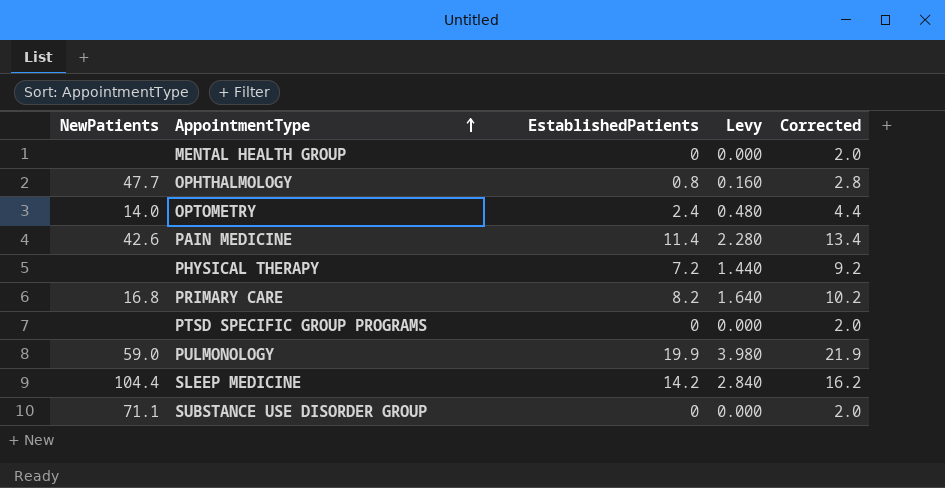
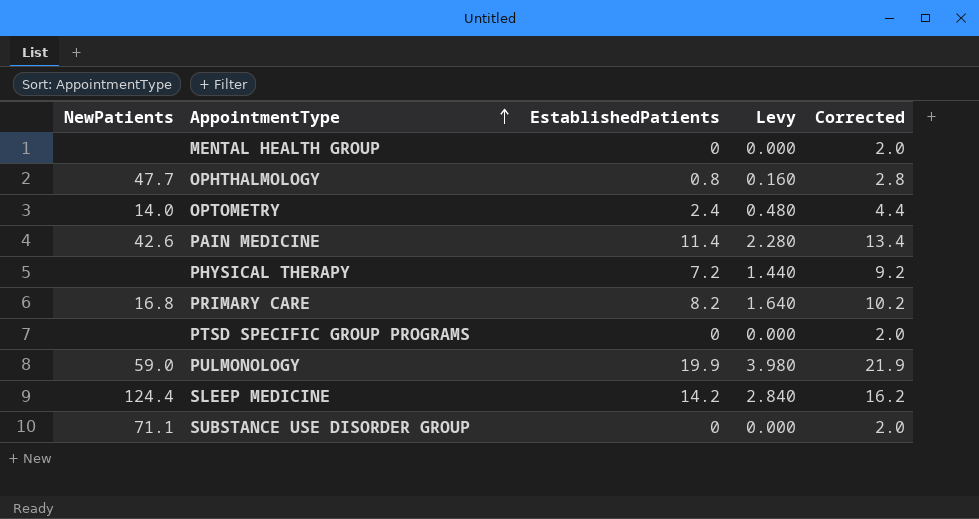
SLEEP MEDICINE | NewPatients: 104.4 -> 124.4

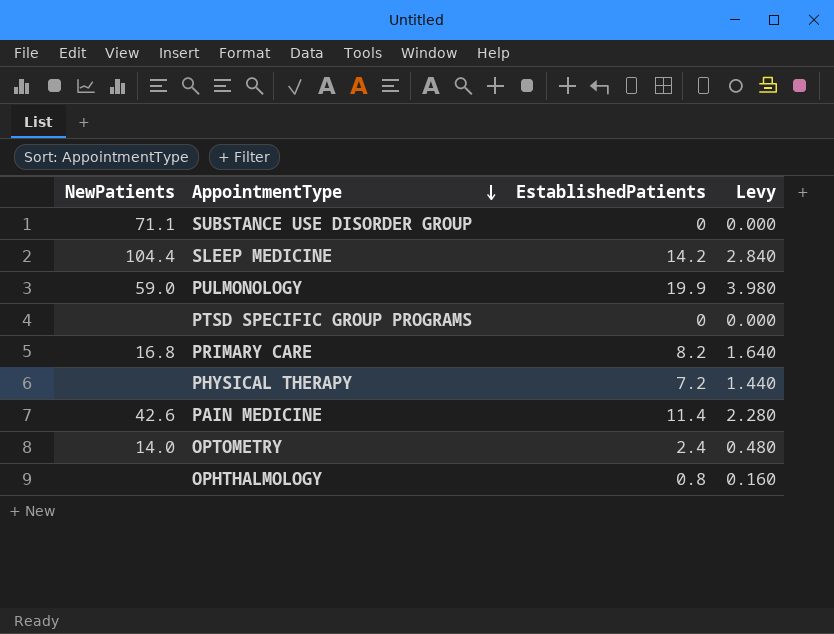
row order: AppointmentType ascending -> AppointmentType descending
column Corrected | formula: [EstablishedPatients] + 2 -> none
row MENTAL HEALTH GROUP: none | 0 | 0.000 | 2.0 -> none
SLEEP MEDICINE | NewPatients: 124.4 -> 104.4
OPHTHALMOLOGY | NewPatients: 47.7 -> none

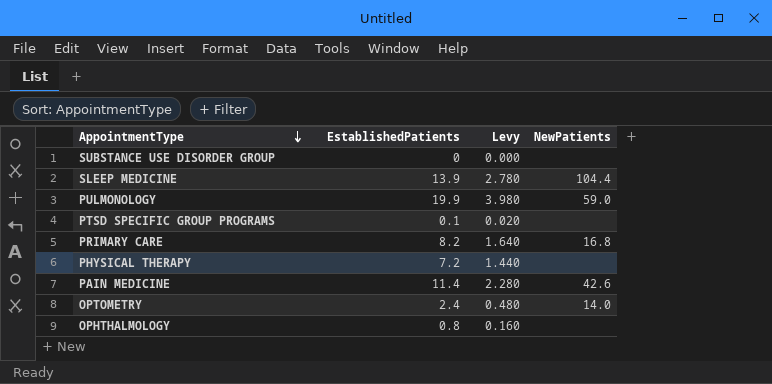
column NewPatients | position: 1 -> 4
SUBSTANCE USE DISORDER GROUP | NewPatients: 71.1 -> none
SLEEP MEDICINE | EstablishedPatients: 14.2 -> 13.9
SLEEP MEDICINE | Levy: 2.840 -> 2.780
PTSD SPECIFIC GROUP PROGRAMS | EstablishedPatients: 0 -> 0.1
PTSD SPECIFIC GROUP PROGRAMS | Levy: 0.000 -> 0.020

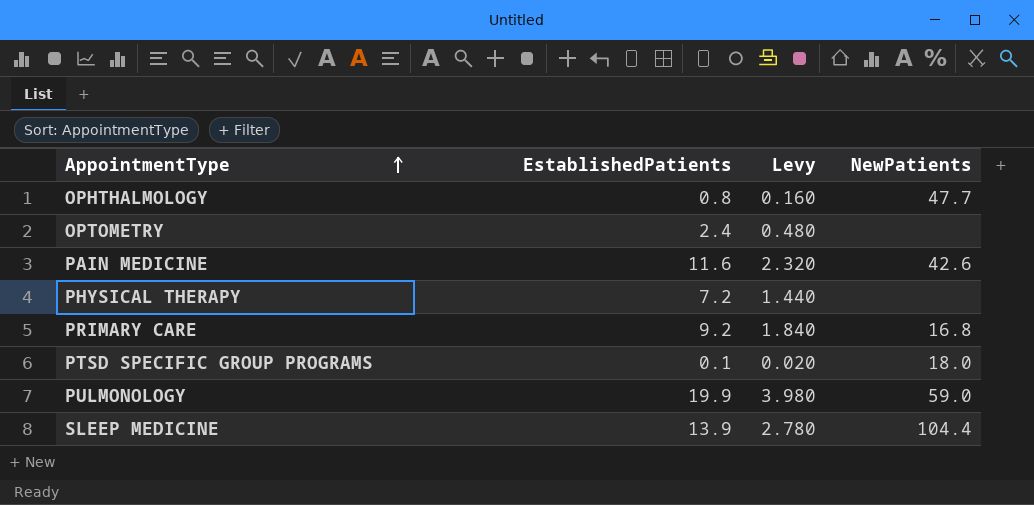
row order: AppointmentType descending -> AppointmentType ascending
row SUBSTANCE USE DISORDER GROUP: 0 | 0.000 | none -> none
OPHTHALMOLOGY | NewPatients: none -> 47.7
OPTOMETRY | NewPatients: 14.0 -> none
PAIN MEDICINE | EstablishedPatients: 11.4 -> 11.6
PAIN MEDICINE | Levy: 2.280 -> 2.320
PRIMARY CARE | EstablishedPatients: 8.2 -> 9.2
PRIMARY CARE | Levy: 1.640 -> 1.840
PTSD SPECIFIC GROUP PROGRAMS | NewPatients: none -> 18.0

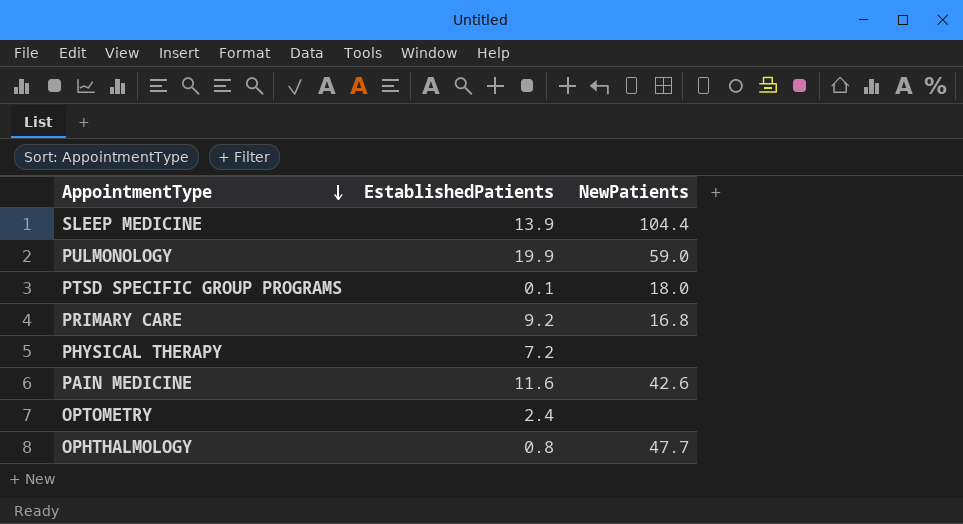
row order: AppointmentType ascending -> AppointmentType descending
column Levy | formula: [EstablishedPatients] * 0.2 -> none

